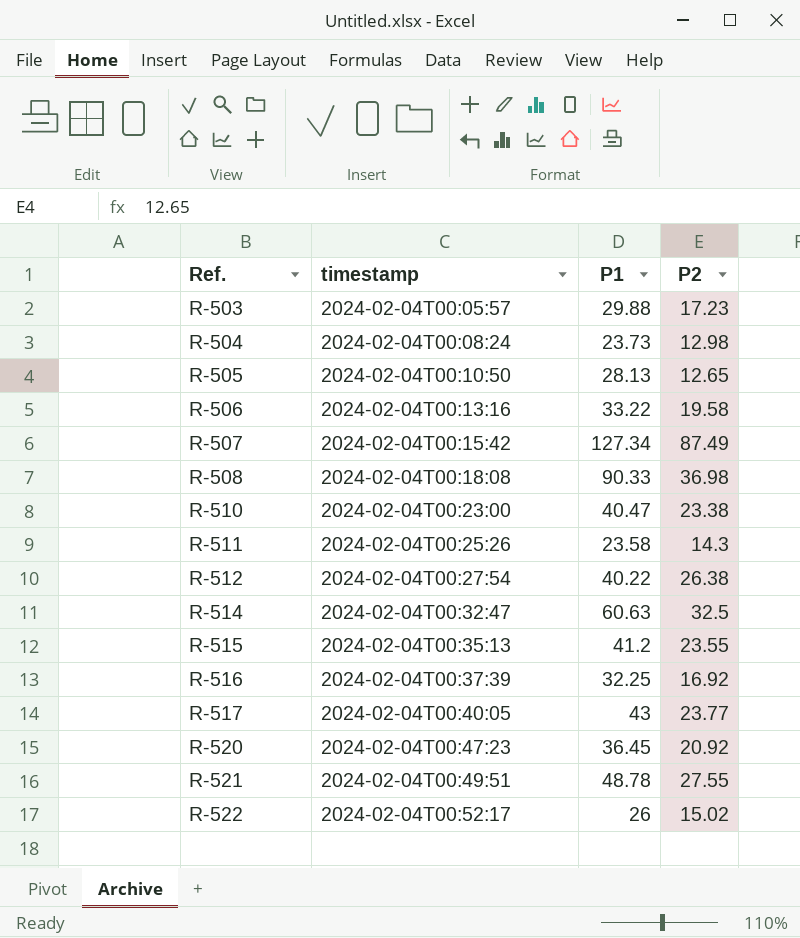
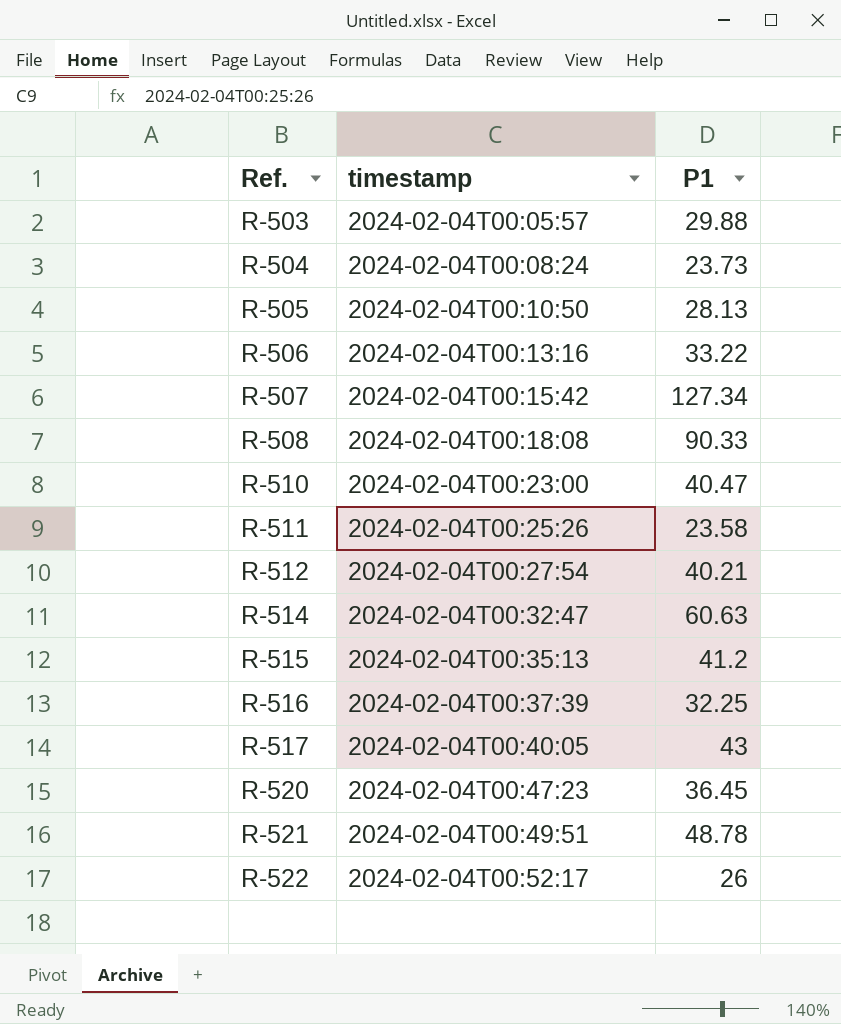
column P2 | position: 4 -> none
R-512 | P1: 40.22 -> 40.21

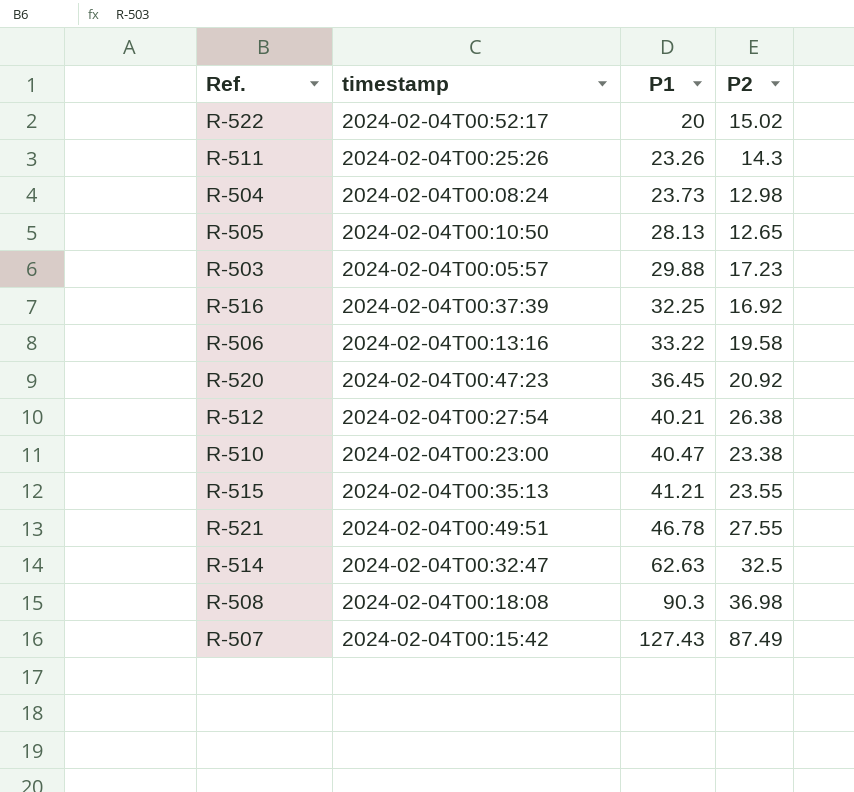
row order: Ref. ascending -> P1 ascending
column P2 | position: none -> 4
row R-517: 2024-02-04T00:40:05 | 43 -> none
R-522 | P1: 26 -> 20
R-511 | P1: 23.58 -> 23.26
R-515 | P1: 41.2 -> 41.21
R-521 | P1: 48.78 -> 46.78
R-514 | P1: 60.63 -> 62.63
R-508 | P1: 90.33 -> 90.3
R-507 | P1: 127.34 -> 127.43

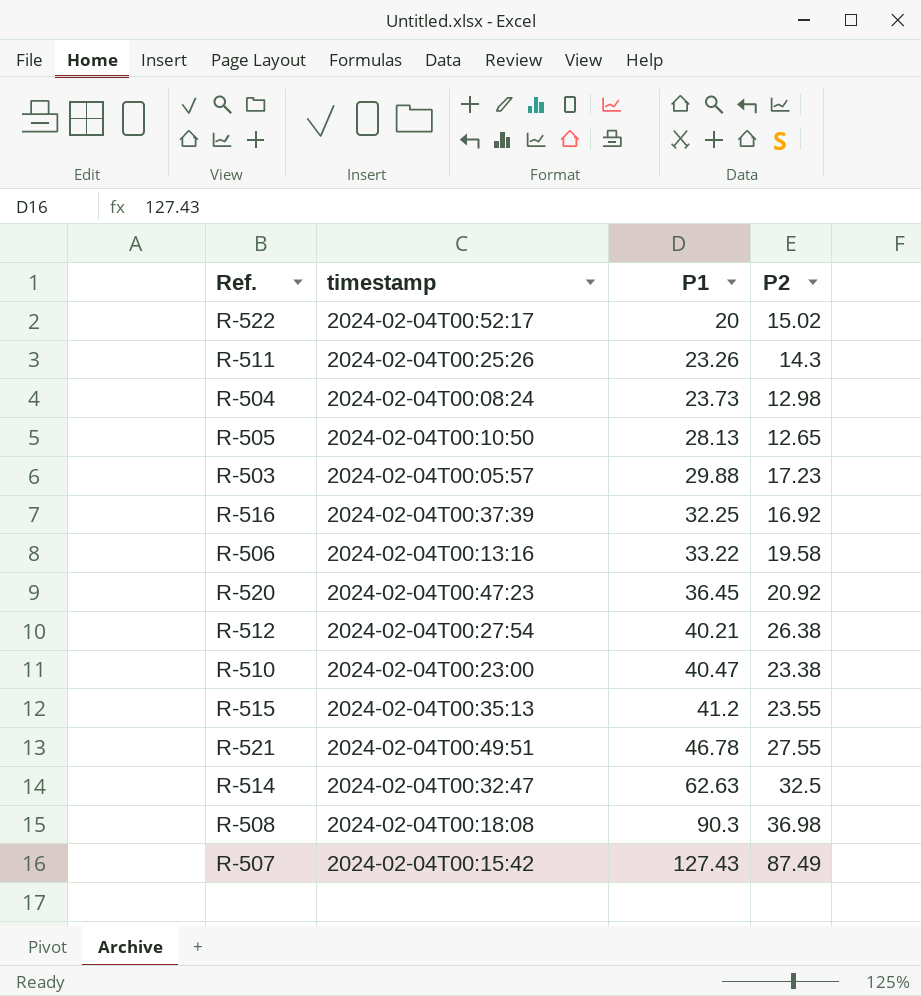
R-515 | P1: 41.21 -> 41.2

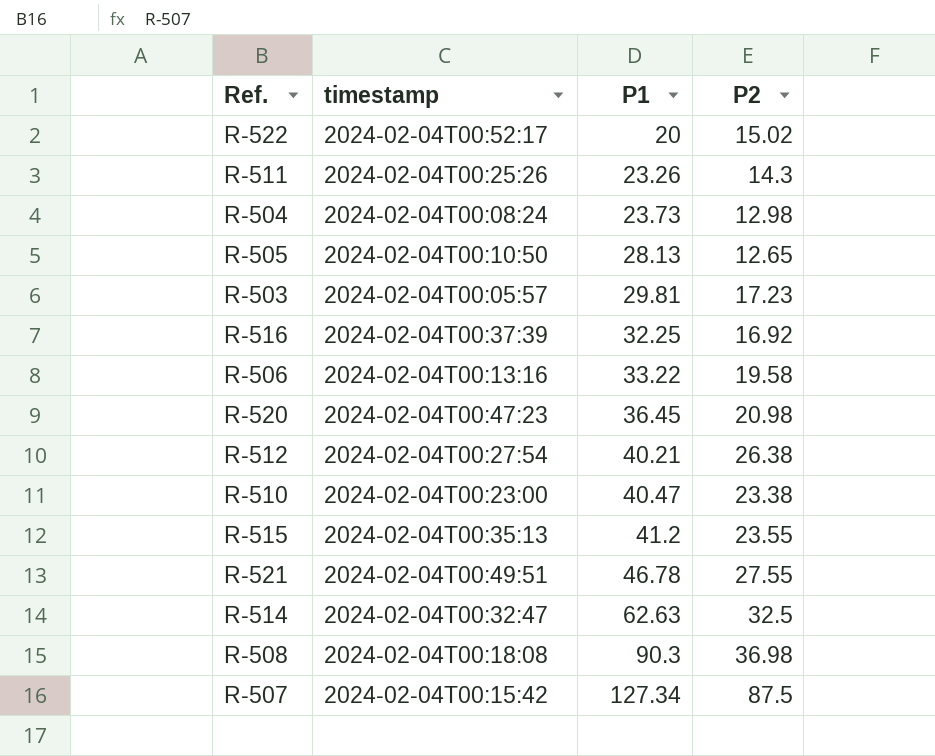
R-503 | P1: 29.88 -> 29.81
R-520 | P2: 20.92 -> 20.98
R-507 | P1: 127.43 -> 127.34
R-507 | P2: 87.49 -> 87.5

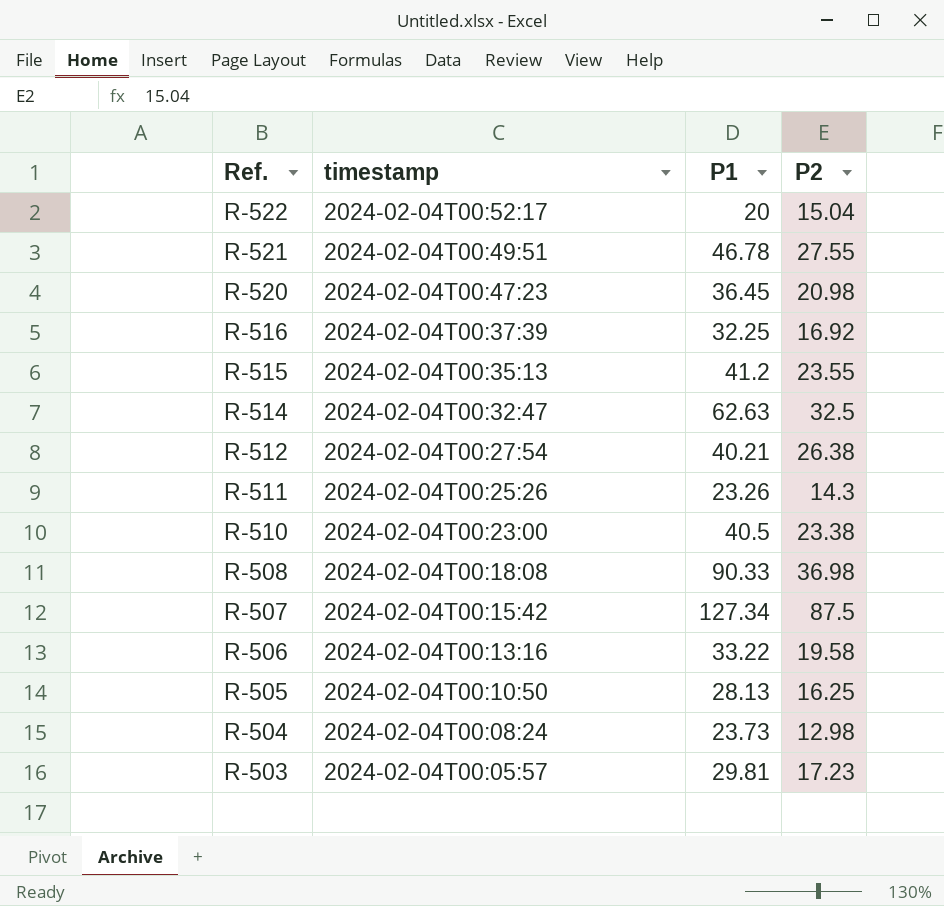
row order: P1 ascending -> Ref. descending
R-522 | P2: 15.02 -> 15.04
R-510 | P1: 40.47 -> 40.5
R-508 | P1: 90.3 -> 90.33
R-505 | P2: 12.65 -> 16.25

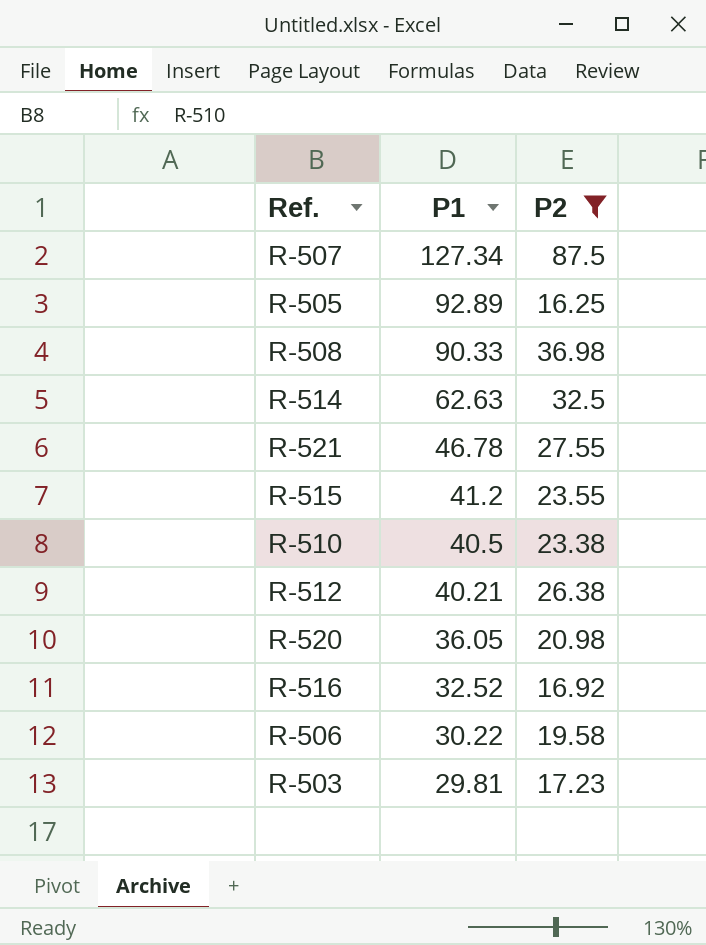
filter: none -> P2 >= 16.25
row order: Ref. descending -> P1 descending
column timestamp | position: 2 -> none
R-505 | P1: 28.13 -> 92.89
R-520 | P1: 36.45 -> 36.05
R-516 | P1: 32.25 -> 32.52
R-506 | P1: 33.22 -> 30.22

